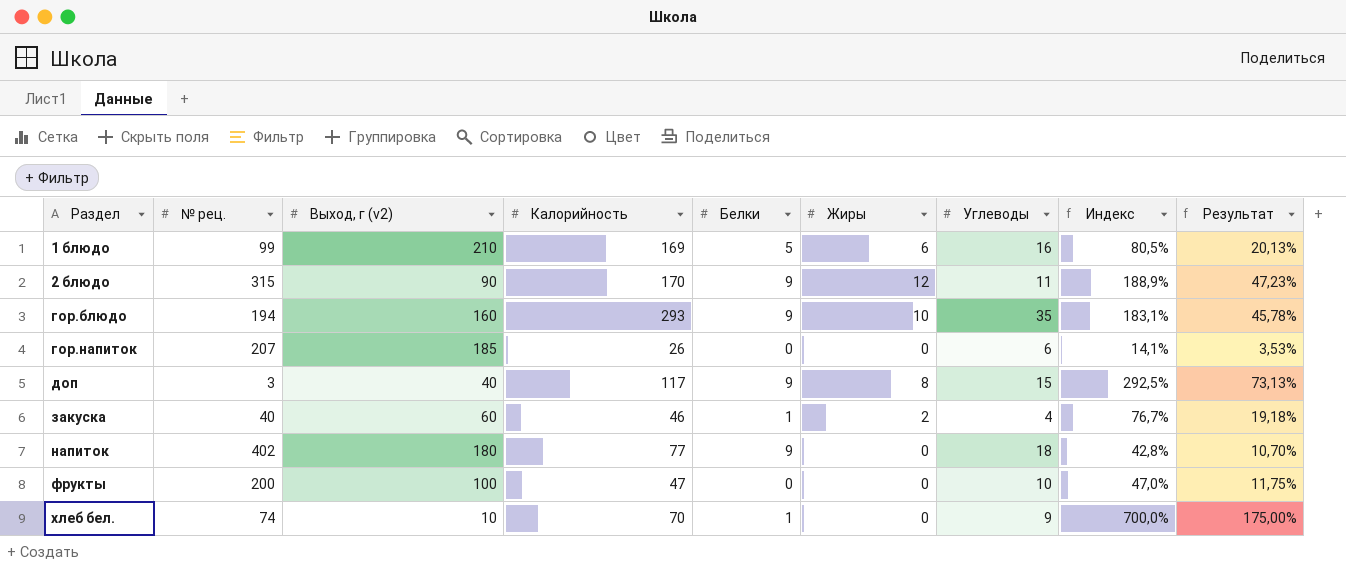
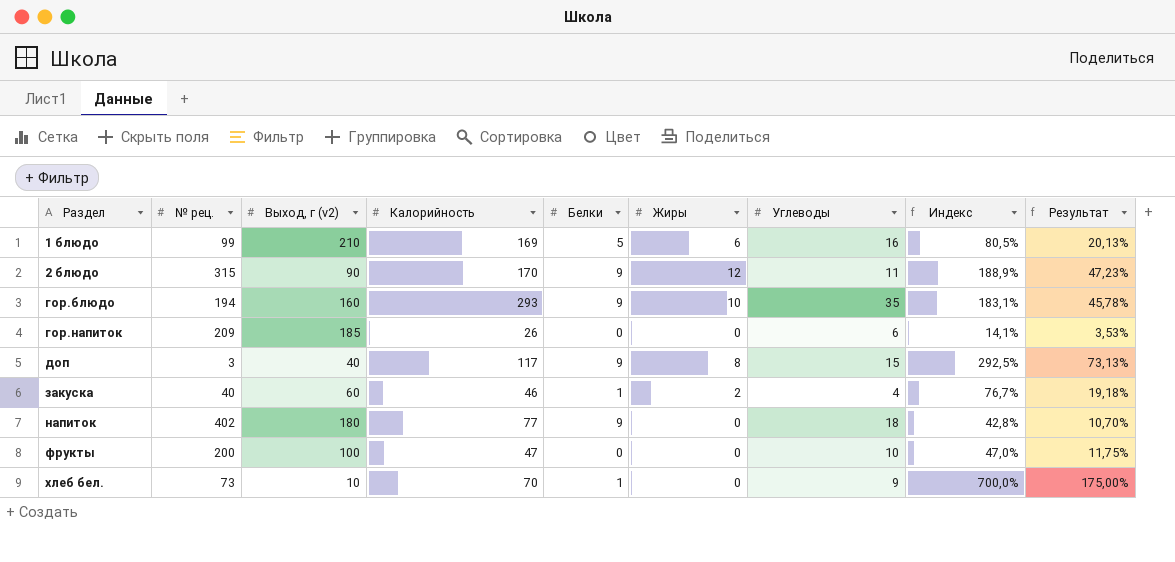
гор.напиток | № рец.: 207 -> 209
хлеб бел. | № рец.: 74 -> 73

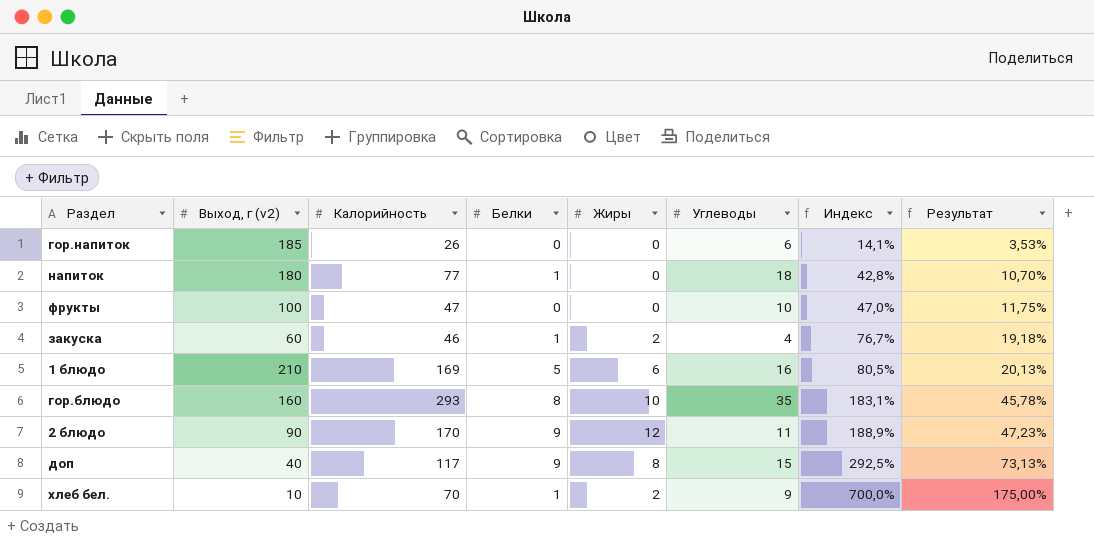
row order: Раздел ascending -> Индекс ascending
column № рец. | position: 2 -> none
напиток | Белки: 9 -> 1
гор.блюдо | Белки: 9 -> 8
хлеб бел. | Жиры: 0 -> 2

